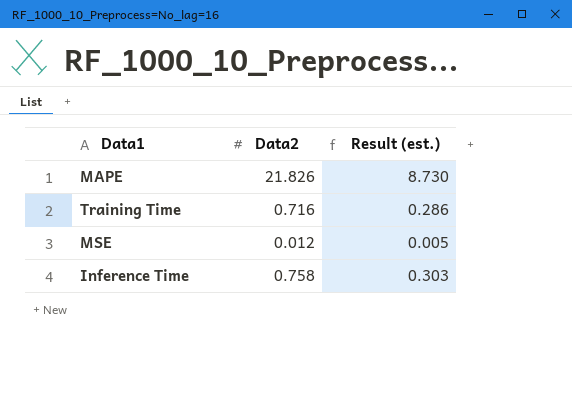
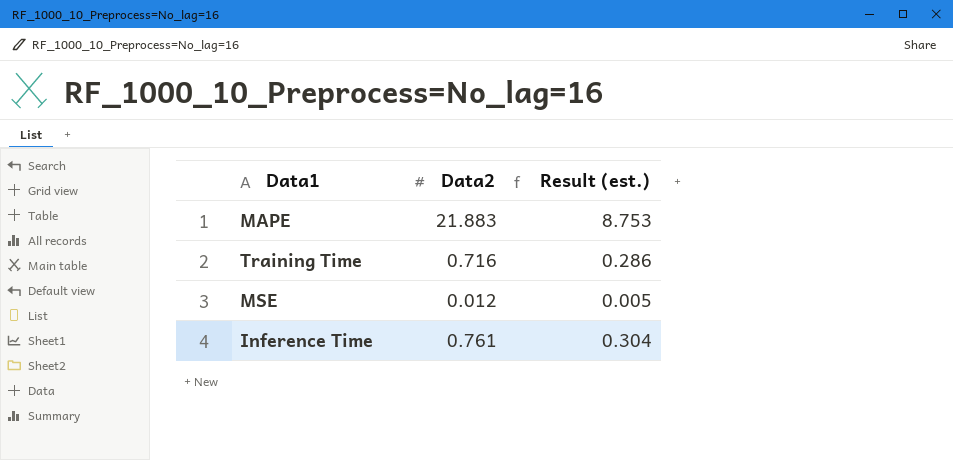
MAPE | Data2: 21.826 -> 21.883
MAPE | Result (est.): 8.730 -> 8.753
Inference Time | Data2: 0.758 -> 0.761
Inference Time | Result (est.): 0.303 -> 0.304

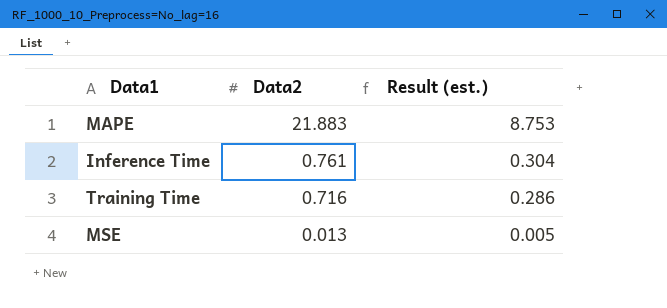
row order: none -> Data2 descending
MSE | Data2: 0.012 -> 0.013

